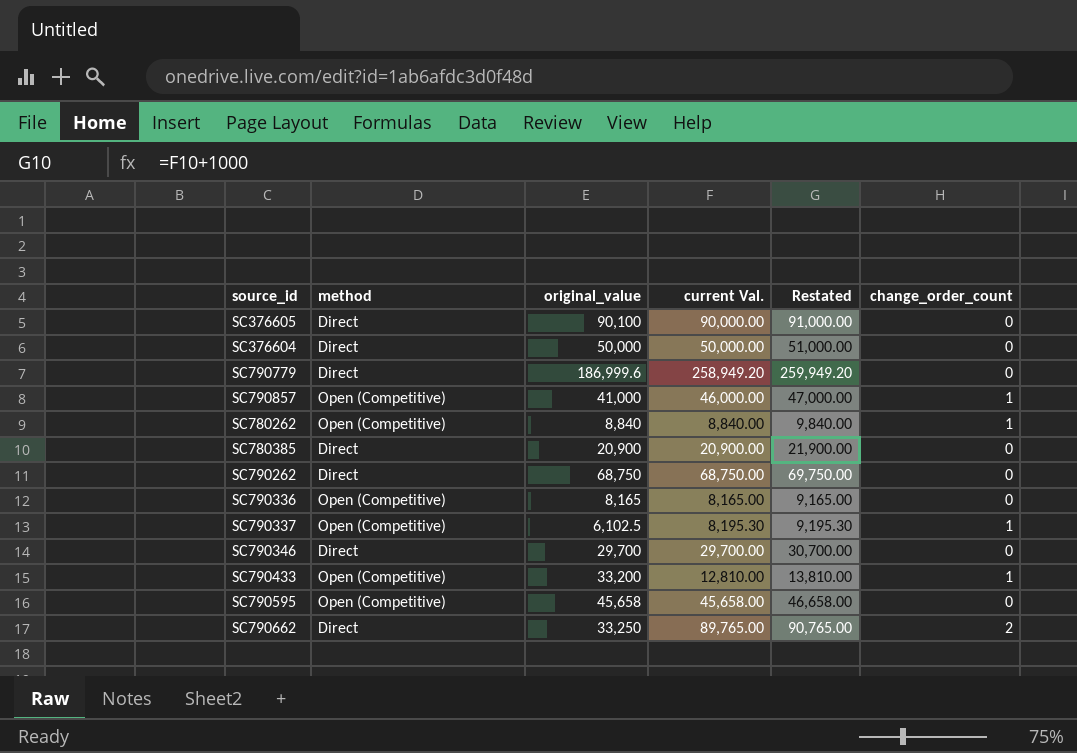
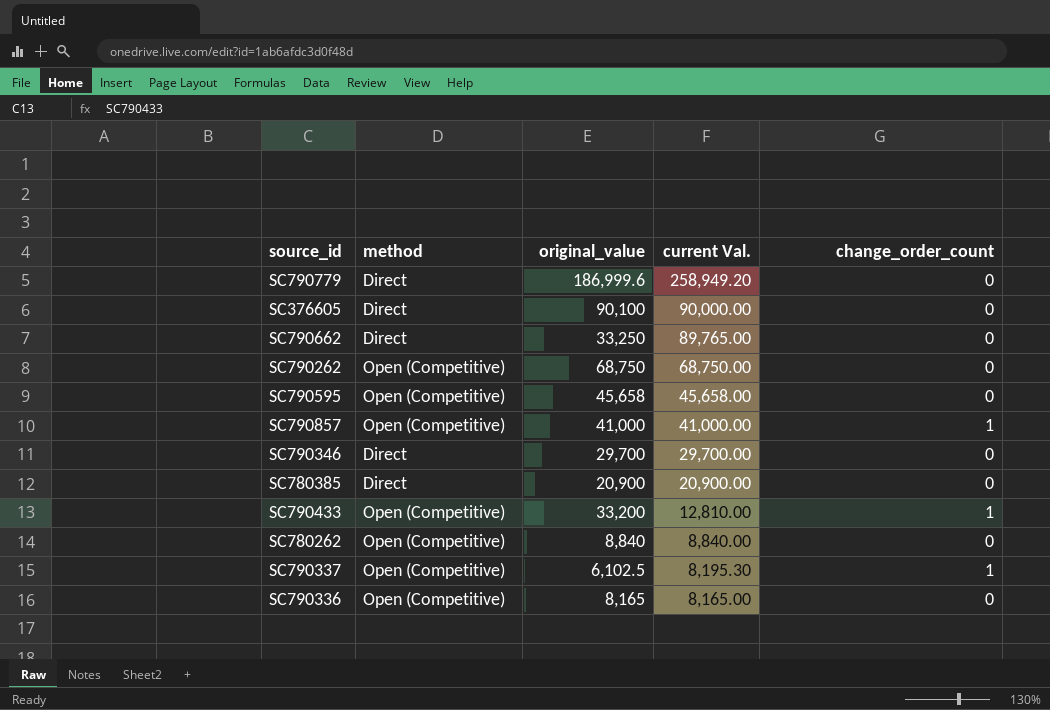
row order: none -> current Val. descending
column Restated | formula: [current Val.] + 1000 -> none
row SC376604: Direct | 50,000 | 50,000.00 | 51,000.00 | 0 -> none
SC790662 | change_order_count: 2 -> 0
SC790262 | method: Direct -> Open (Competitive)
SC790857 | current Val.: 46,000.00 -> 41,000.00
SC780262 | change_order_count: 1 -> 0

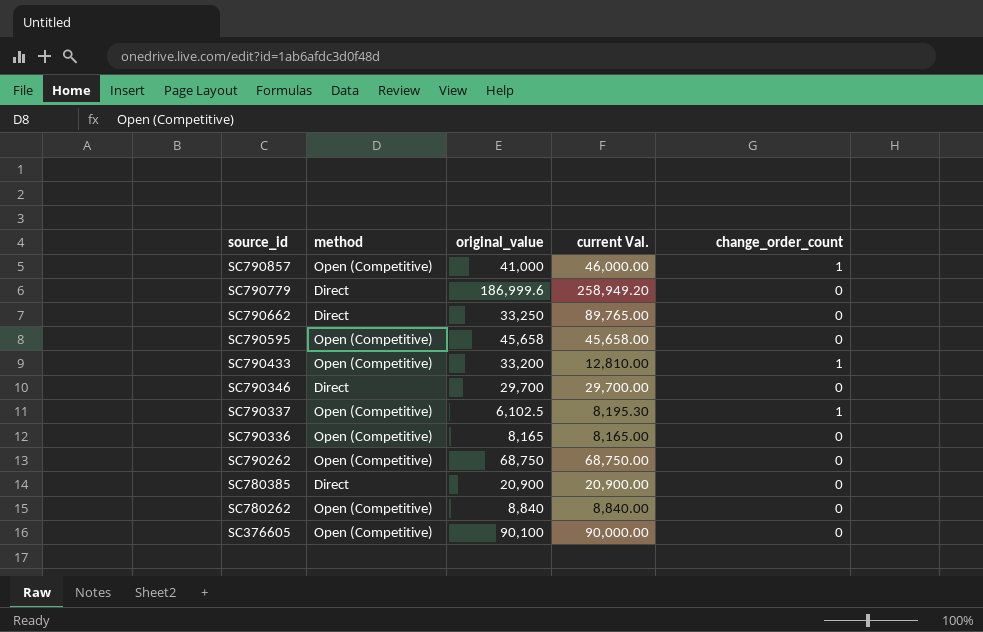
row order: current Val. descending -> source_id descending
SC790857 | current Val.: 41,000.00 -> 46,000.00
SC376605 | method: Direct -> Open (Competitive)

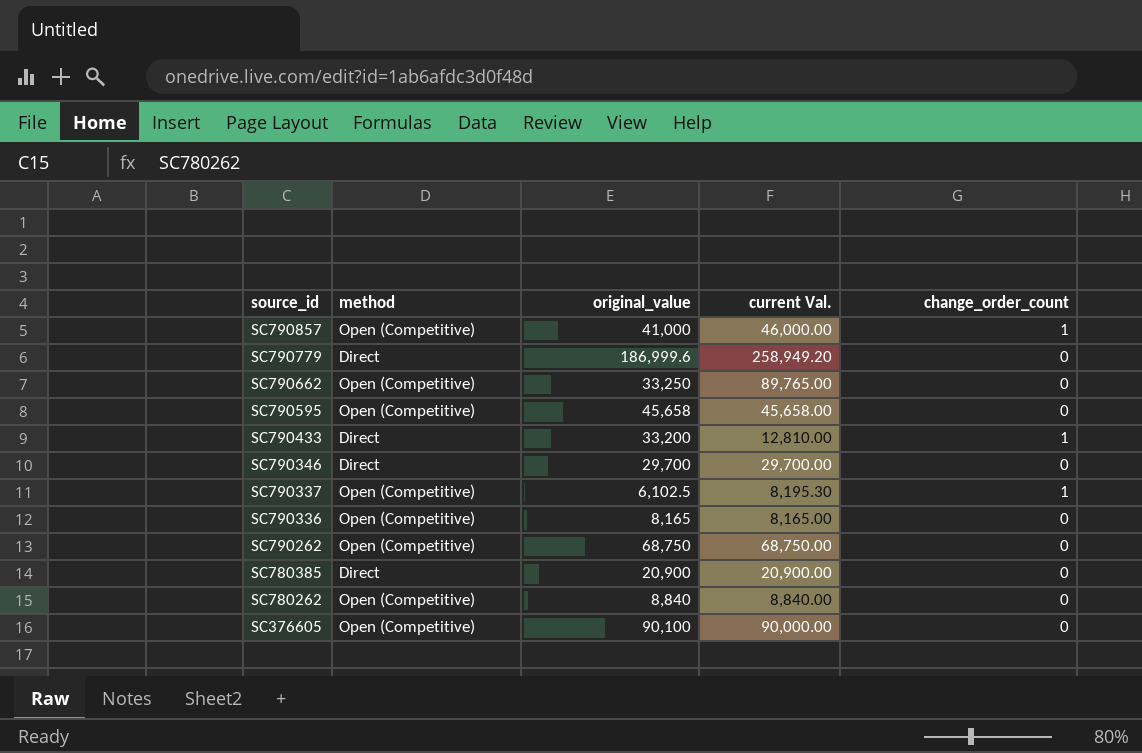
SC790662 | method: Direct -> Open (Competitive)
SC790433 | method: Open (Competitive) -> Direct

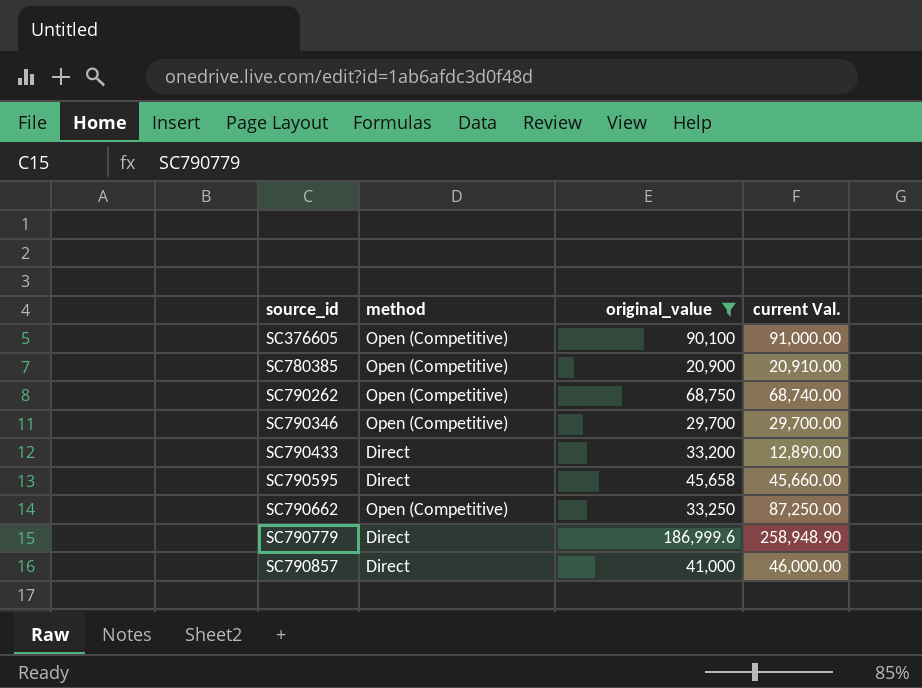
filter: none -> original_value >= 20,900
row order: source_id descending -> source_id ascending
column change_order_count | position: 5 -> none
SC376605 | current Val.: 90,000.00 -> 91,000.00
SC780385 | method: Direct -> Open (Competitive)
SC780385 | current Val.: 20,900.00 -> 20,910.00
SC790262 | current Val.: 68,750.00 -> 68,740.00
SC790346 | method: Direct -> Open (Competitive)
SC790433 | current Val.: 12,810.00 -> 12,890.00
SC790595 | method: Open (Competitive) -> Direct
SC790595 | current Val.: 45,658.00 -> 45,660.00
SC790662 | current Val.: 89,765.00 -> 87,250.00
SC790779 | current Val.: 258,949.20 -> 258,948.90
SC790857 | method: Open (Competitive) -> Direct

